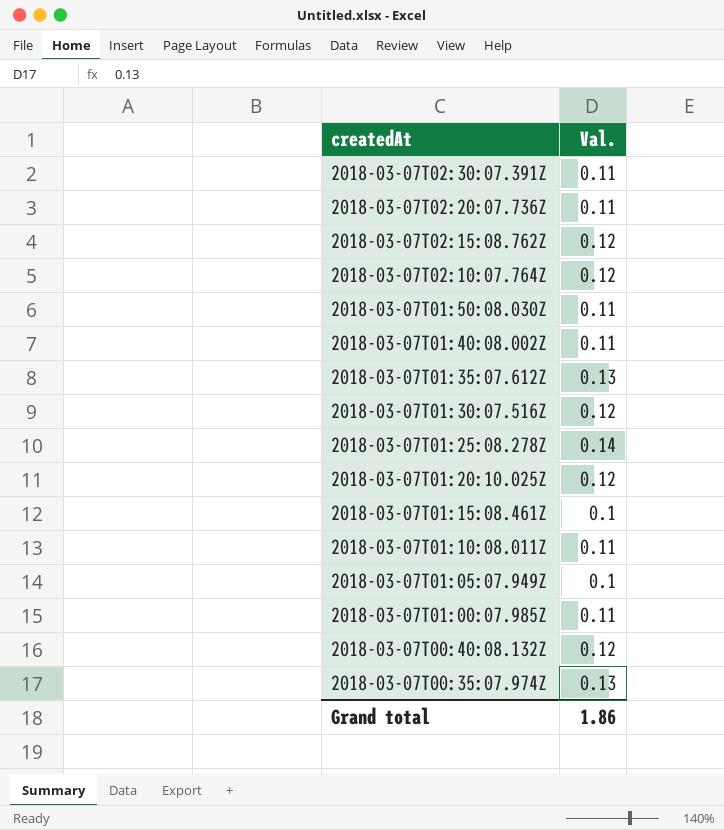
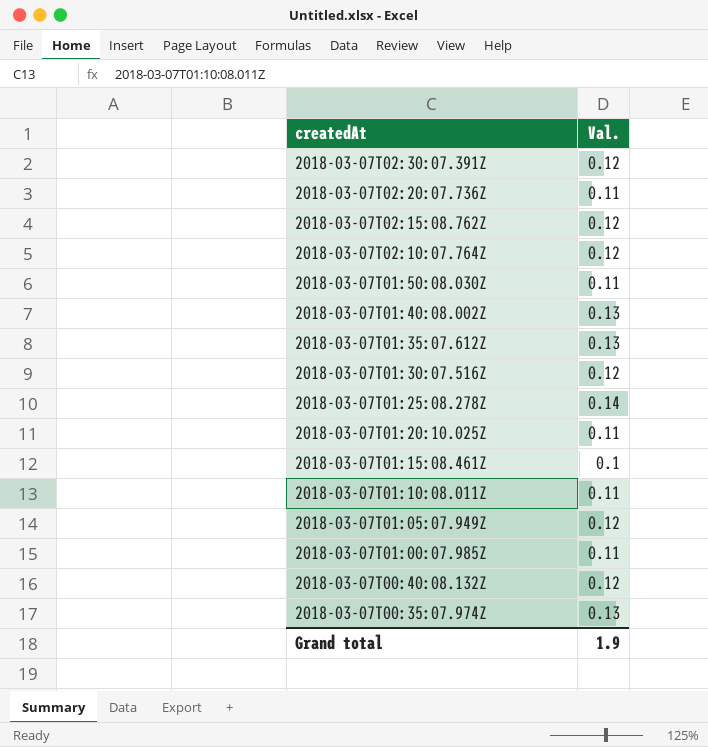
2018-03-07T02:30:07.391Z | Val.: 0.11 -> 0.12
2018-03-07T01:40:08.002Z | Val.: 0.11 -> 0.13
2018-03-07T01:20:10.025Z | Val.: 0.12 -> 0.11
2018-03-07T01:05:07.949Z | Val.: 0.1 -> 0.12
Grand total | Val.: 1.86 -> 1.9

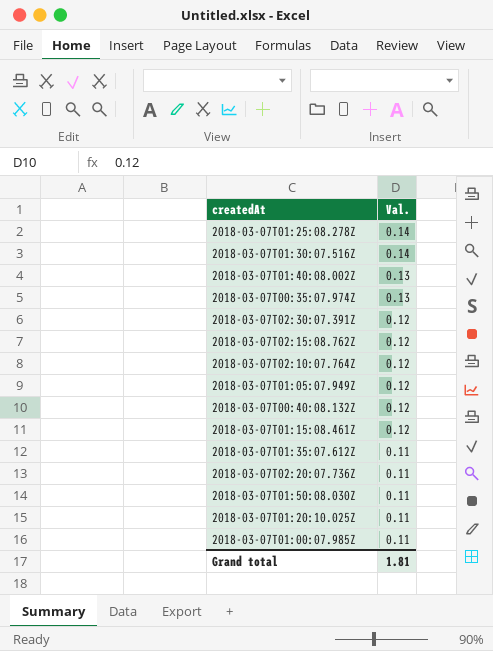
row order: createdAt descending -> Val. descending
row 2018-03-07T01:10:08.011Z: 0.11 -> none
2018-03-07T01:30:07.516Z | Val.: 0.12 -> 0.14
2018-03-07T01:15:08.461Z | Val.: 0.1 -> 0.12
2018-03-07T01:35:07.612Z | Val.: 0.13 -> 0.11
Grand total | Val.: 1.9 -> 1.81

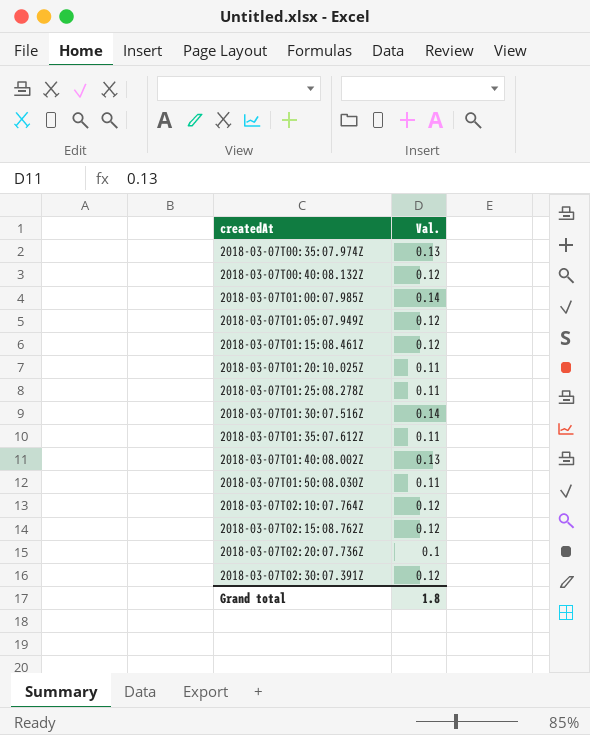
row order: Val. descending -> createdAt ascending
2018-03-07T01:00:07.985Z | Val.: 0.11 -> 0.14
2018-03-07T01:25:08.278Z | Val.: 0.14 -> 0.11
2018-03-07T02:20:07.736Z | Val.: 0.11 -> 0.1
Grand total | Val.: 1.81 -> 1.8

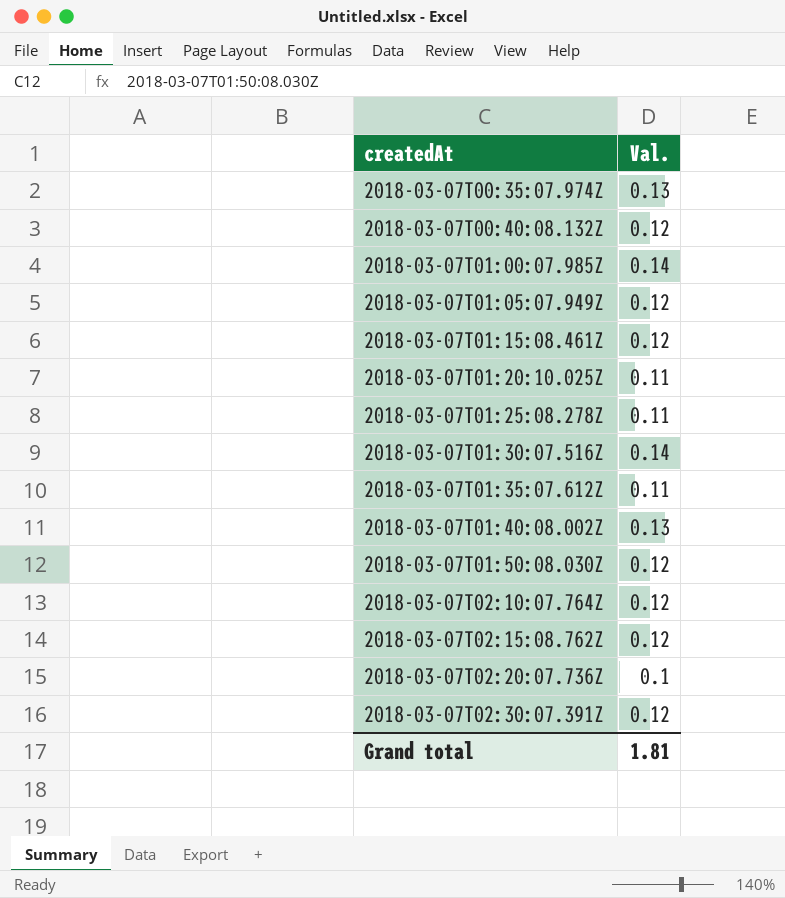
2018-03-07T01:50:08.030Z | Val.: 0.11 -> 0.12
Grand total | Val.: 1.8 -> 1.81

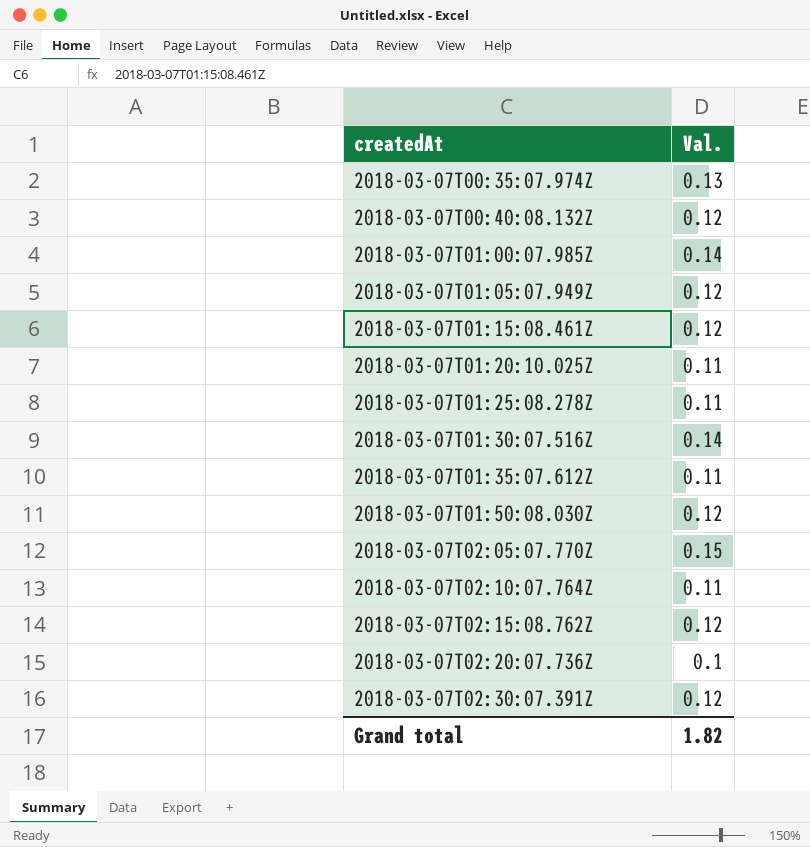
row 2018-03-07T01:40:08.002Z: 0.13 -> none
row 2018-03-07T02:05:07.770Z: none -> 0.15
2018-03-07T02:10:07.764Z | Val.: 0.12 -> 0.11
Grand total | Val.: 1.81 -> 1.82

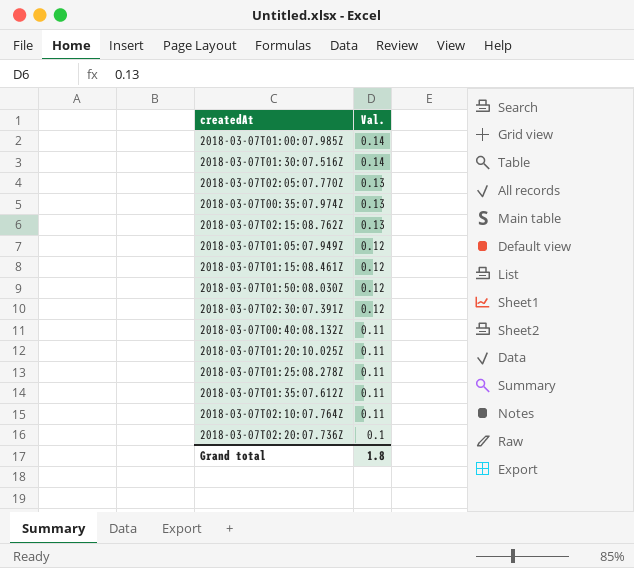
row order: createdAt ascending -> Val. descending
2018-03-07T02:05:07.770Z | Val.: 0.15 -> 0.13
2018-03-07T02:15:08.762Z | Val.: 0.12 -> 0.13
2018-03-07T00:40:08.132Z | Val.: 0.12 -> 0.11
Grand total | Val.: 1.82 -> 1.8

